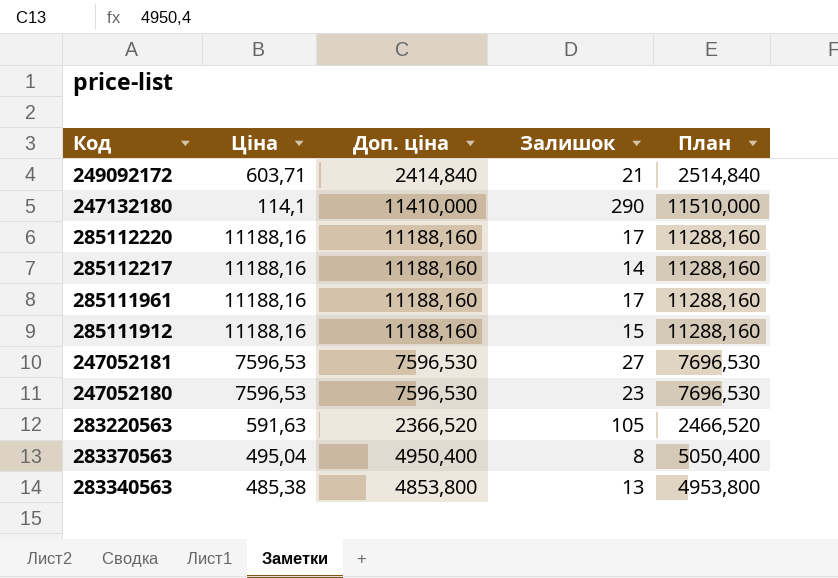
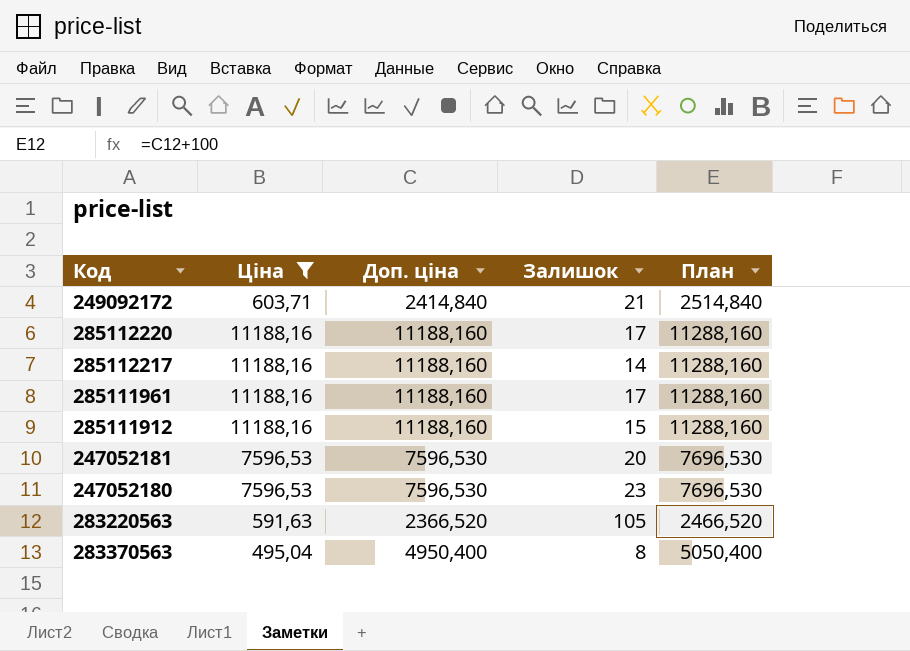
filter: none -> Ціна >= 495,04
247052181 | Залишок: 27 -> 20

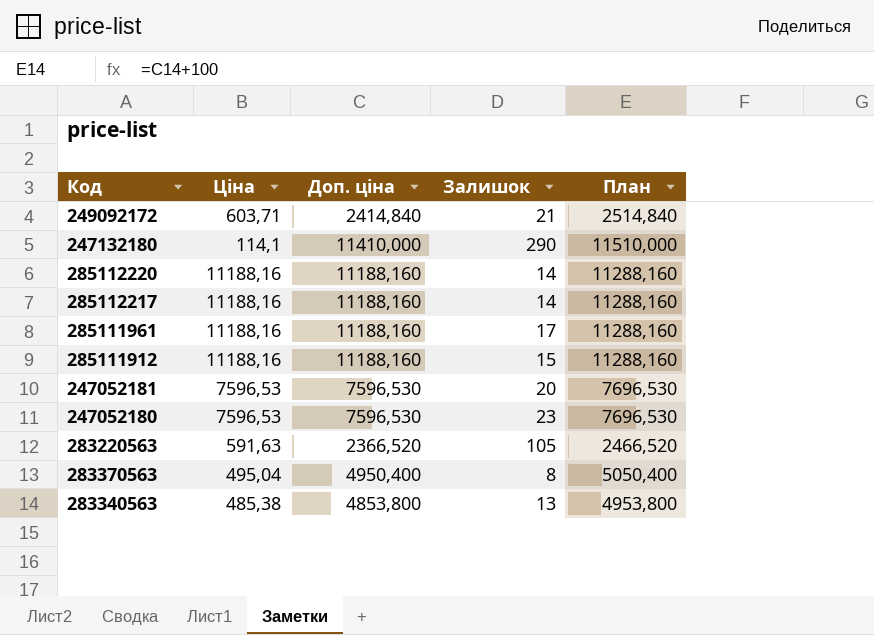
filter: Ціна >= 495,04 -> none
285112220 | Залишок: 17 -> 14

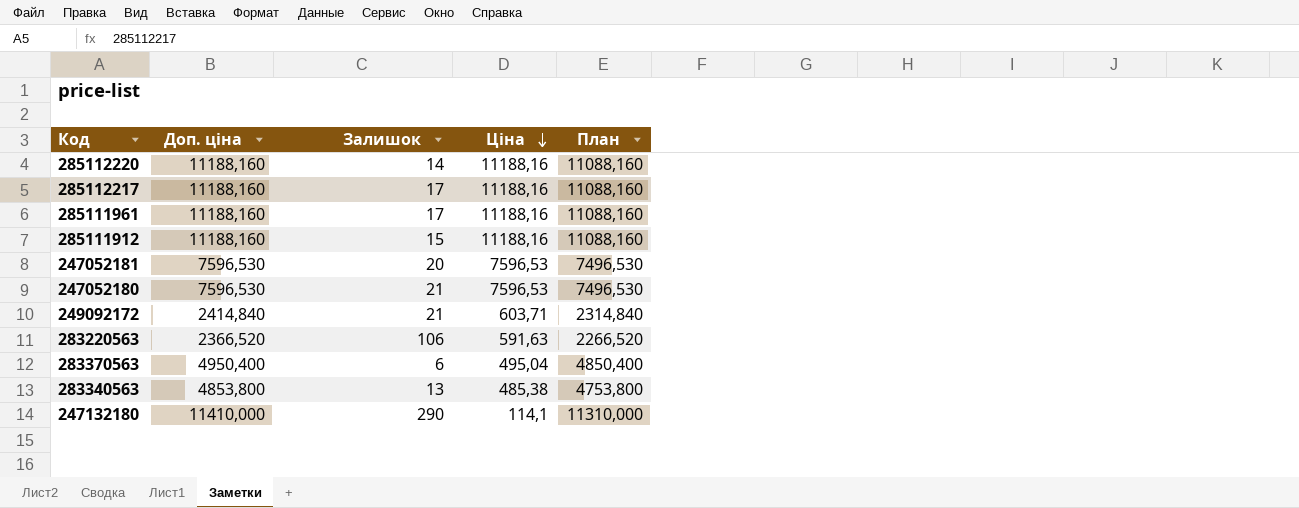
row order: none -> Ціна descending
column Ціна | position: 2 -> 4
column План | formula: [Доп. ціна] + 100 -> [Доп. ціна] - 100
285112217 | Залишок: 14 -> 17
247052180 | Залишок: 23 -> 21
283220563 | Залишок: 105 -> 106
283370563 | Залишок: 8 -> 6

